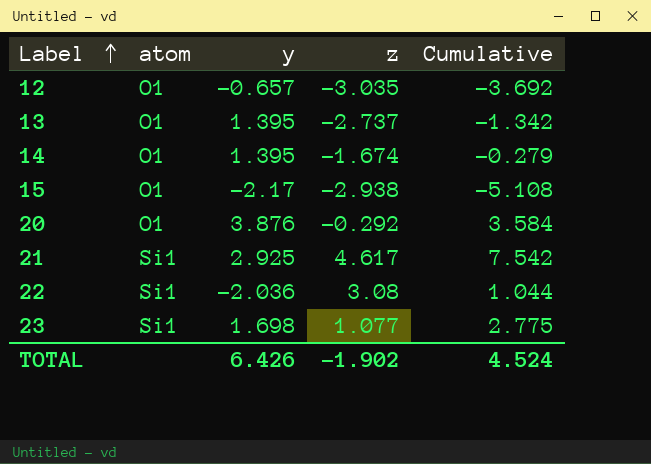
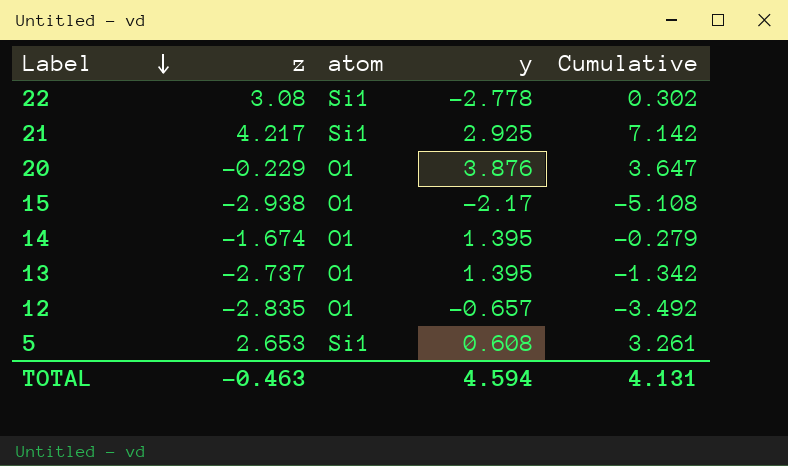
row order: Label ascending -> Label descending
column z | position: 4 -> 2
row 23: Si1 | 1.698 | 1.077 | 2.775 -> none
22 | y: -2.036 -> -2.778
22 | Cumulative: 1.044 -> 0.302
21 | z: 4.617 -> 4.217
21 | Cumulative: 7.542 -> 7.142
20 | z: -0.292 -> -0.229
20 | Cumulative: 3.584 -> 3.647
12 | z: -3.035 -> -2.835
12 | Cumulative: -3.692 -> -3.492
row 5: none -> 2.653 | Si1 | 0.608 | 3.261
TOTAL | z: -1.902 -> -0.463
TOTAL | y: 6.426 -> 4.594
TOTAL | Cumulative: 4.524 -> 4.131

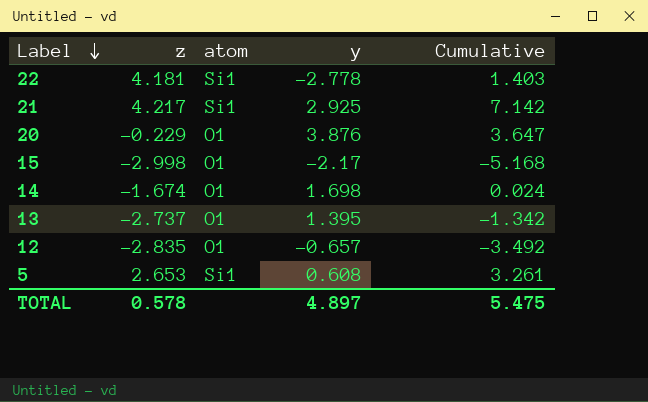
22 | z: 3.08 -> 4.181
22 | Cumulative: 0.302 -> 1.403
15 | z: -2.938 -> -2.998
15 | Cumulative: -5.108 -> -5.168
14 | y: 1.395 -> 1.698
14 | Cumulative: -0.279 -> 0.024
TOTAL | z: -0.463 -> 0.578
TOTAL | y: 4.594 -> 4.897
TOTAL | Cumulative: 4.131 -> 5.475

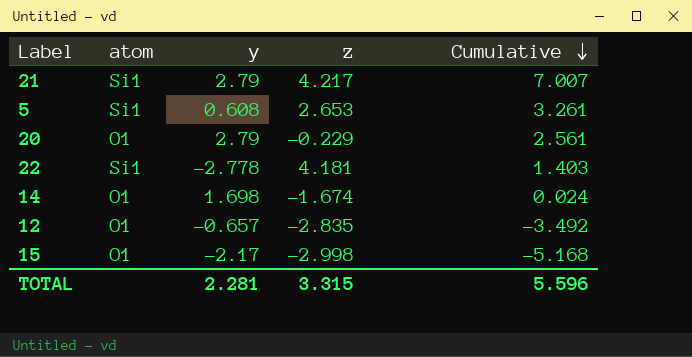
row order: Label descending -> Cumulative descending
column z | position: 2 -> 4
row 13: -2.737 | O1 | 1.395 | -1.342 -> none
21 | y: 2.925 -> 2.79
21 | Cumulative: 7.142 -> 7.007
20 | y: 3.876 -> 2.79
20 | Cumulative: 3.647 -> 2.561
TOTAL | y: 4.897 -> 2.281
TOTAL | z: 0.578 -> 3.315
TOTAL | Cumulative: 5.475 -> 5.596

